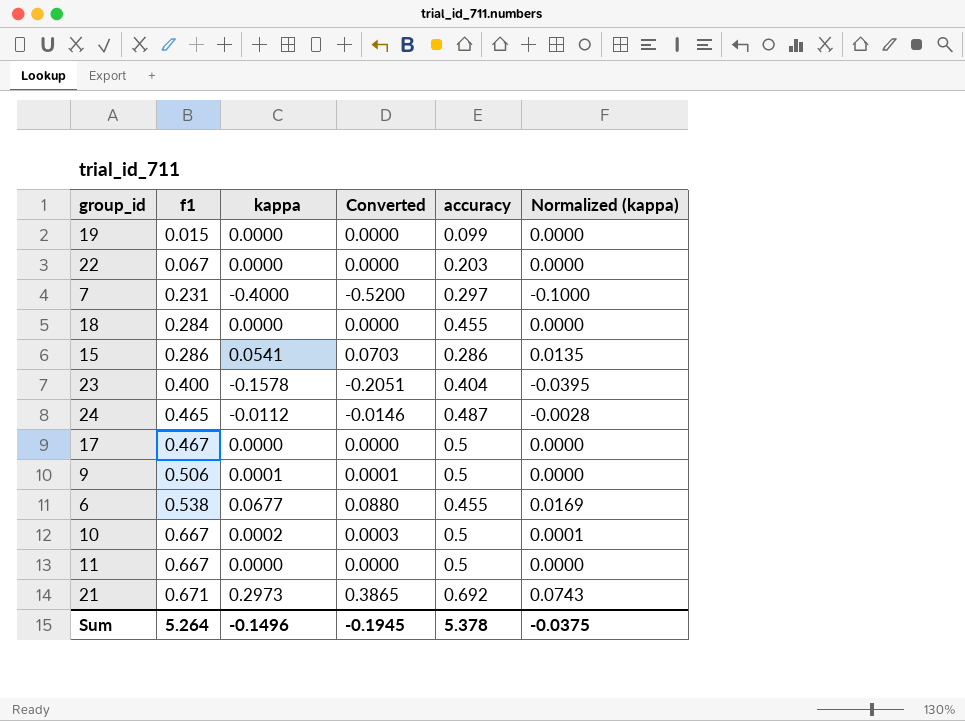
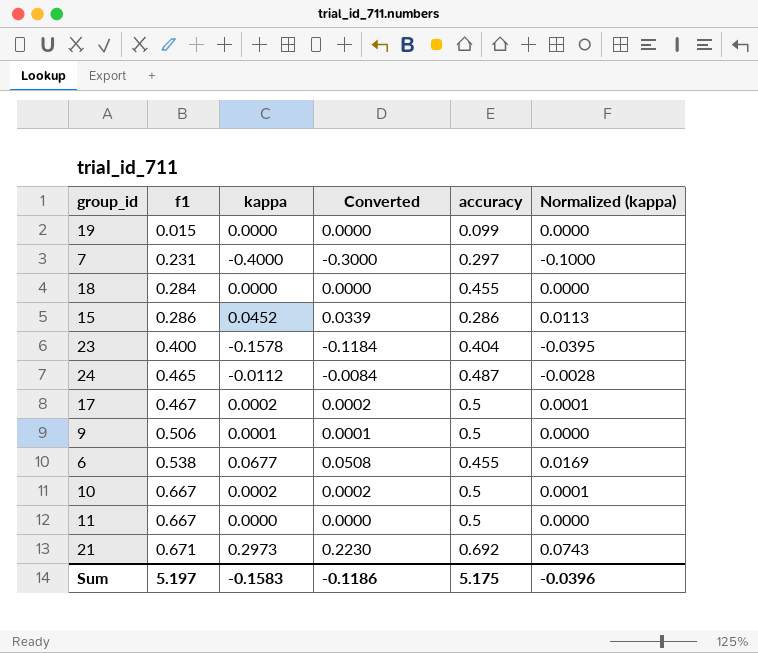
column Converted | formula: [kappa] * 1.3 -> [kappa] * 0.75
row 22: 0.067 | 0.0000 | 0.0000 | 0.203 | 0.0000 -> none
15 | kappa: 0.0541 -> 0.0452
15 | Normalized (kappa): 0.0135 -> 0.0113
17 | kappa: 0.0000 -> 0.0002
17 | Normalized (kappa): 0.0000 -> 0.0001
Sum | f1: 5.264 -> 5.197
Sum | kappa: -0.1496 -> -0.1583
Sum | Converted: -0.1945 -> -0.1186
Sum | accuracy: 5.378 -> 5.175
Sum | Normalized (kappa): -0.0375 -> -0.0396

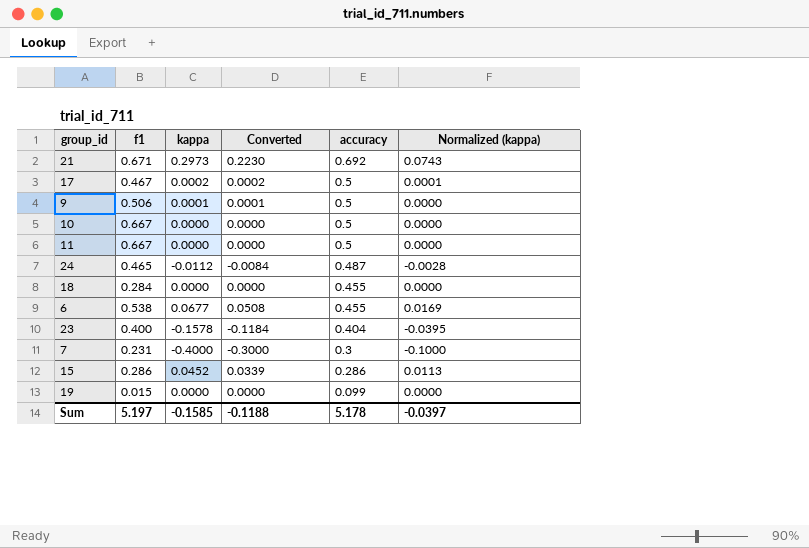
row order: f1 ascending -> accuracy descending
10 | kappa: 0.0002 -> 0.0000
10 | Converted: 0.0002 -> 0.0000
10 | Normalized (kappa): 0.0001 -> 0.0000
7 | accuracy: 0.297 -> 0.3
Sum | kappa: -0.1583 -> -0.1585
Sum | Converted: -0.1186 -> -0.1188
Sum | accuracy: 5.175 -> 5.178
Sum | Normalized (kappa): -0.0396 -> -0.0397

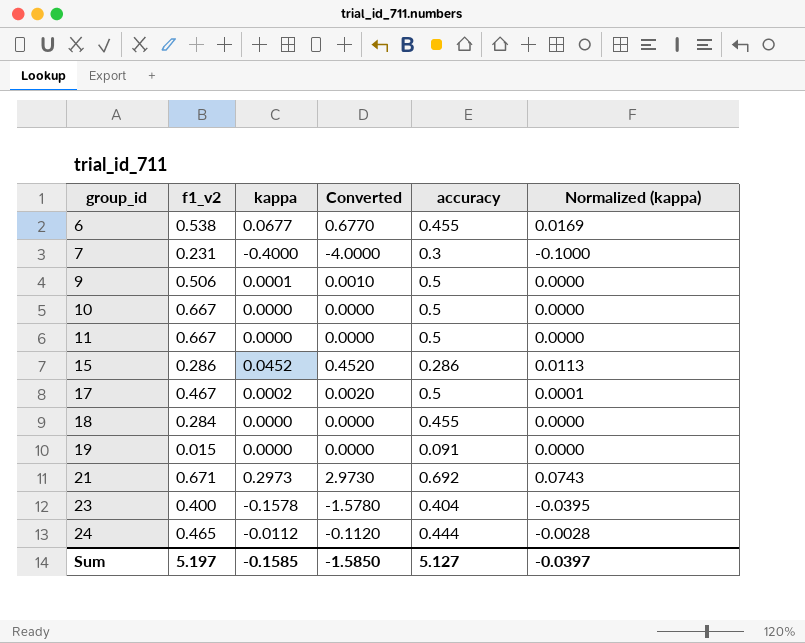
row order: accuracy descending -> group_id ascending
column name: f1 -> f1_v2
column Converted | formula: [kappa] * 0.75 -> [kappa] * 10
19 | accuracy: 0.099 -> 0.091
24 | accuracy: 0.487 -> 0.444
Sum | Converted: -0.1188 -> -1.5850
Sum | accuracy: 5.178 -> 5.127

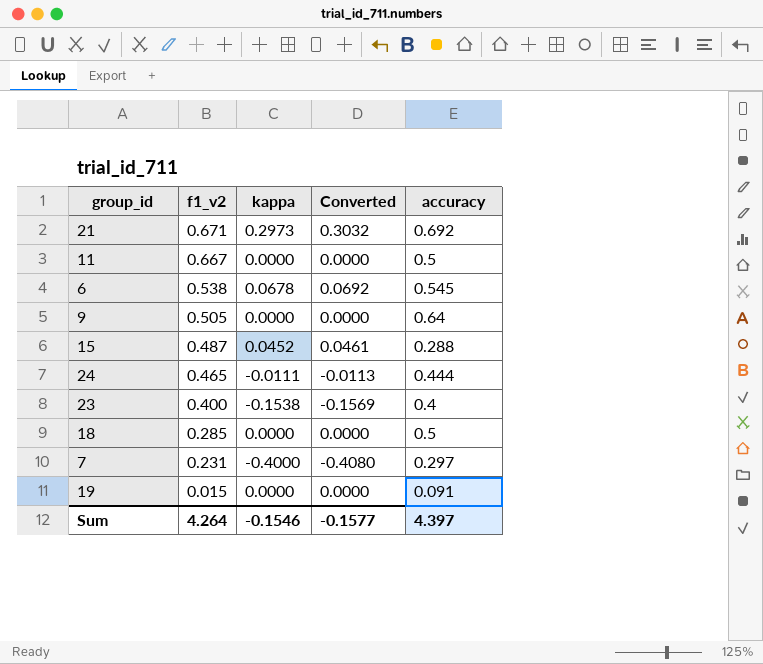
row order: group_id ascending -> f1_v2 descending
column Normalized (kappa) | formula: [kappa] * 0.25 -> none
column Converted | formula: [kappa] * 10 -> [kappa] * 1.02
row 10: 0.667 | 0.0000 | 0.0000 | 0.5 | 0.0000 -> none
row 17: 0.467 | 0.0002 | 0.0020 | 0.5 | 0.0001 -> none
6 | kappa: 0.0677 -> 0.0678
6 | accuracy: 0.455 -> 0.545
9 | f1_v2: 0.506 -> 0.505
9 | kappa: 0.0001 -> 0.0000
9 | accuracy: 0.5 -> 0.64
15 | f1_v2: 0.286 -> 0.487
15 | accuracy: 0.286 -> 0.288
24 | kappa: -0.0112 -> -0.0111
23 | kappa: -0.1578 -> -0.1538
23 | accuracy: 0.404 -> 0.4
18 | f1_v2: 0.284 -> 0.285
18 | accuracy: 0.455 -> 0.5
7 | accuracy: 0.3 -> 0.297
Sum | f1_v2: 5.197 -> 4.264
Sum | kappa: -0.1585 -> -0.1546
Sum | Converted: -1.5850 -> -0.1577
Sum | accuracy: 5.127 -> 4.397

